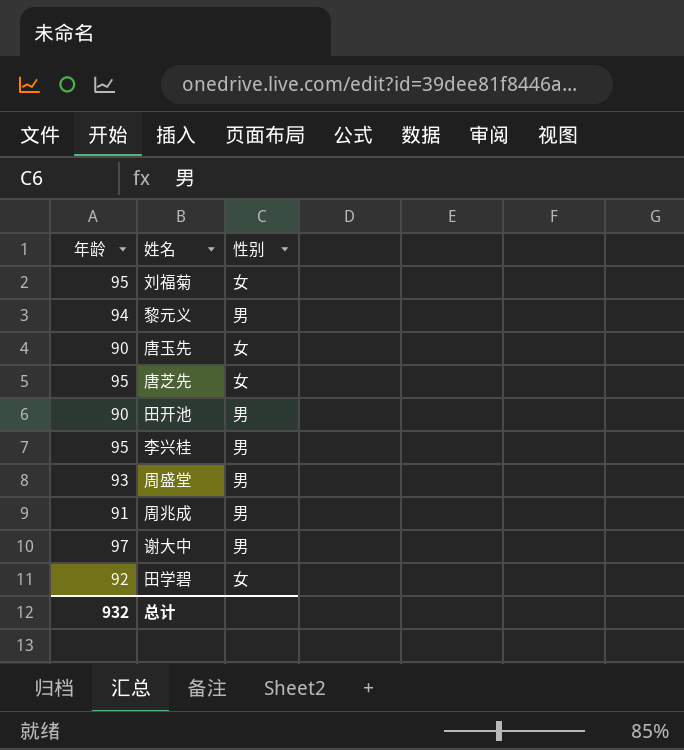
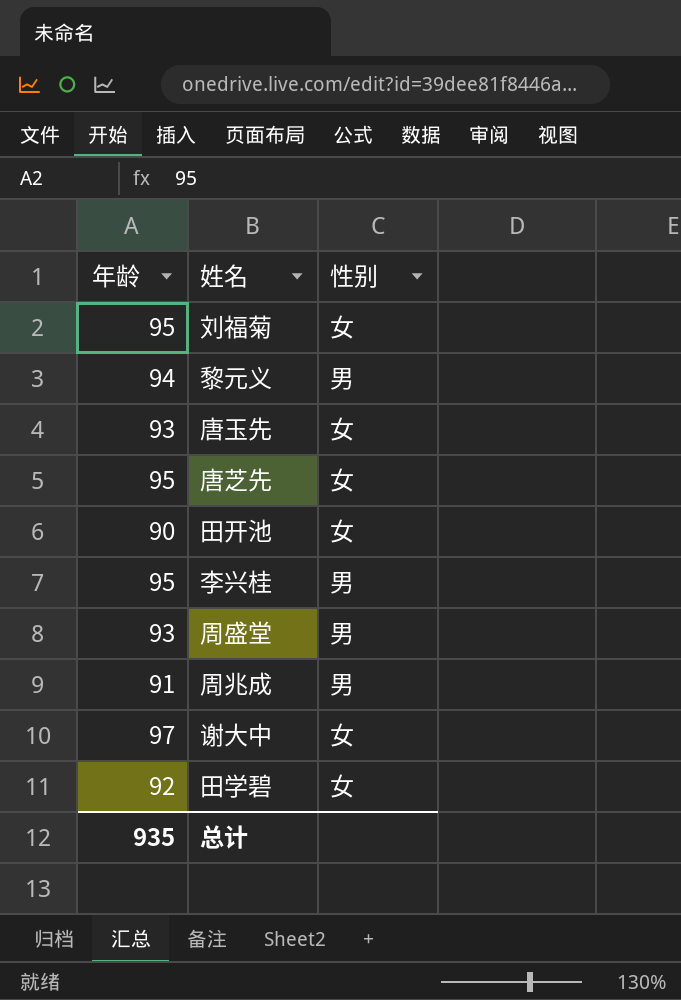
唐玉先 | 年龄: 90 -> 93
田开池 | 性别: 男 -> 女
谢大中 | 性别: 男 -> 女
总计 | 年龄: 932 -> 935

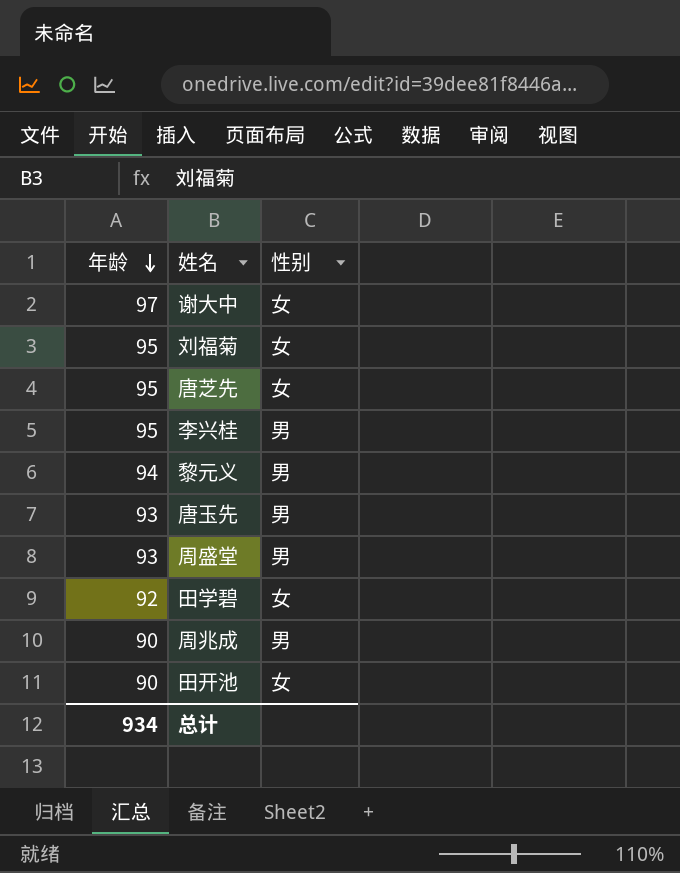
row order: none -> 年龄 descending
唐玉先 | 性别: 女 -> 男
周兆成 | 年龄: 91 -> 90
总计 | 年龄: 935 -> 934

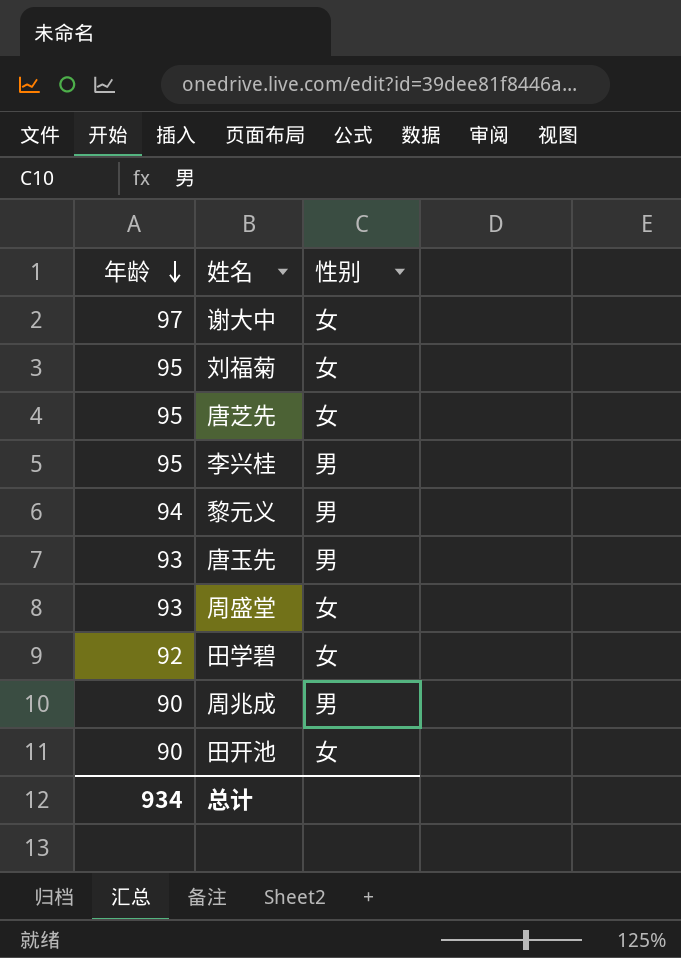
周盛堂 | 性别: 男 -> 女

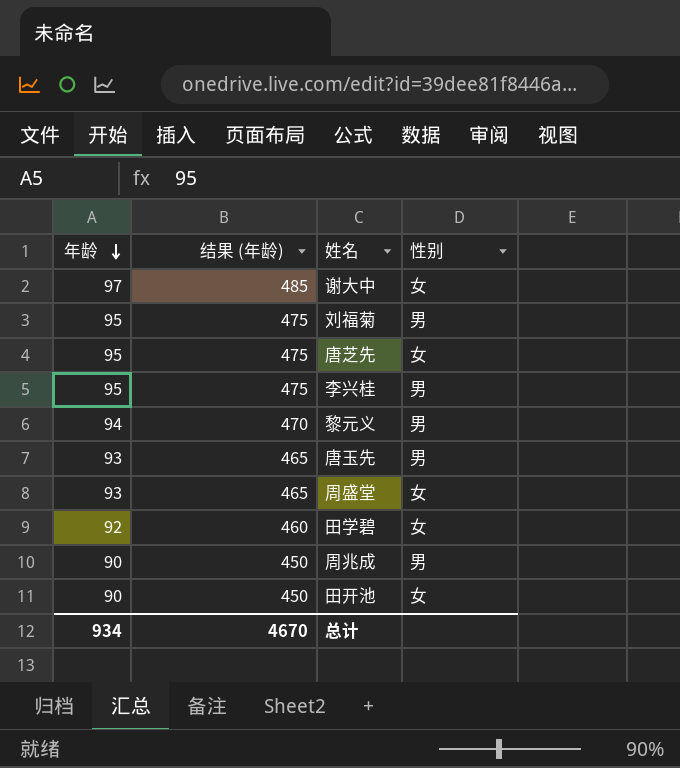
column 结果 (年龄) | formula: none -> [年龄] * 5
刘福菊 | 性别: 女 -> 男

